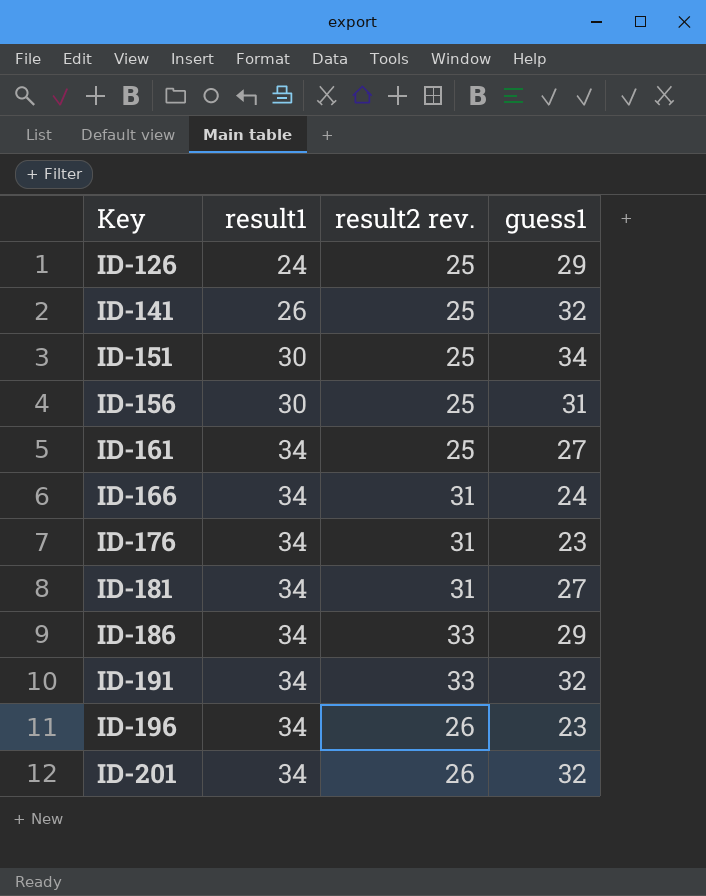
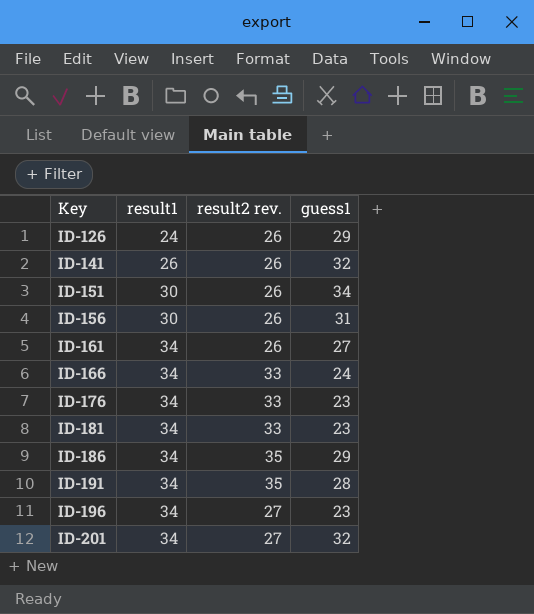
ID-126 | result2 rev.: 25 -> 26
ID-141 | result2 rev.: 25 -> 26
ID-151 | result2 rev.: 25 -> 26
ID-156 | result2 rev.: 25 -> 26
ID-161 | result2 rev.: 25 -> 26
ID-166 | result2 rev.: 31 -> 33
ID-176 | result2 rev.: 31 -> 33
ID-181 | result2 rev.: 31 -> 33
ID-181 | guess1: 27 -> 23
ID-186 | result2 rev.: 33 -> 35
ID-191 | result2 rev.: 33 -> 35
ID-191 | guess1: 32 -> 28
ID-196 | result2 rev.: 26 -> 27
ID-201 | result2 rev.: 26 -> 27

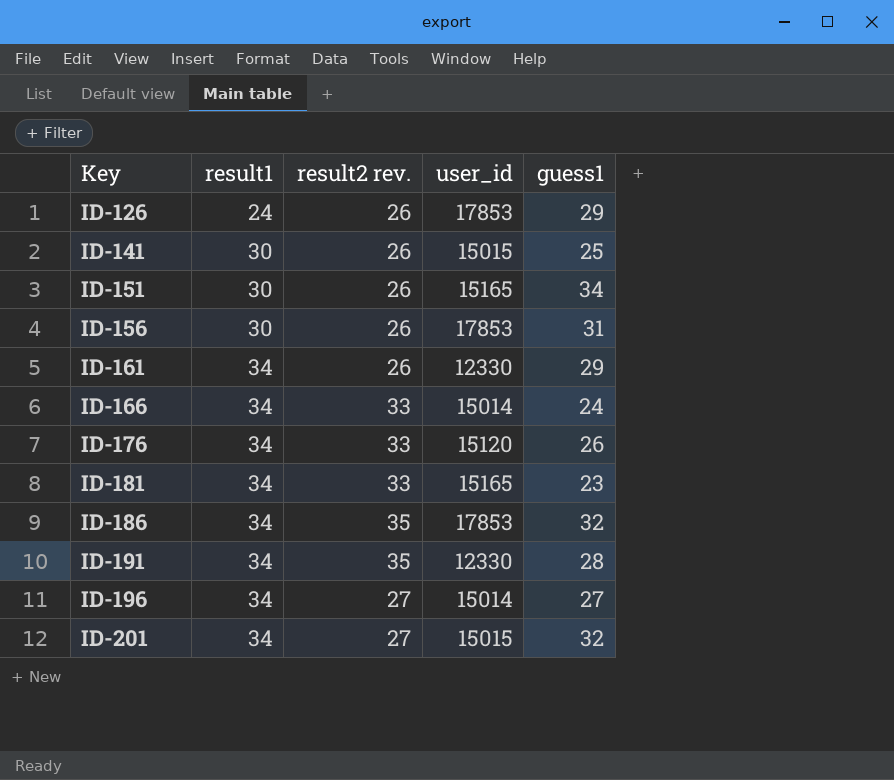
column user_id | position: none -> 4
ID-141 | result1: 26 -> 30
ID-141 | guess1: 32 -> 25
ID-161 | guess1: 27 -> 29
ID-176 | guess1: 23 -> 26
ID-186 | guess1: 29 -> 32
ID-196 | guess1: 23 -> 27

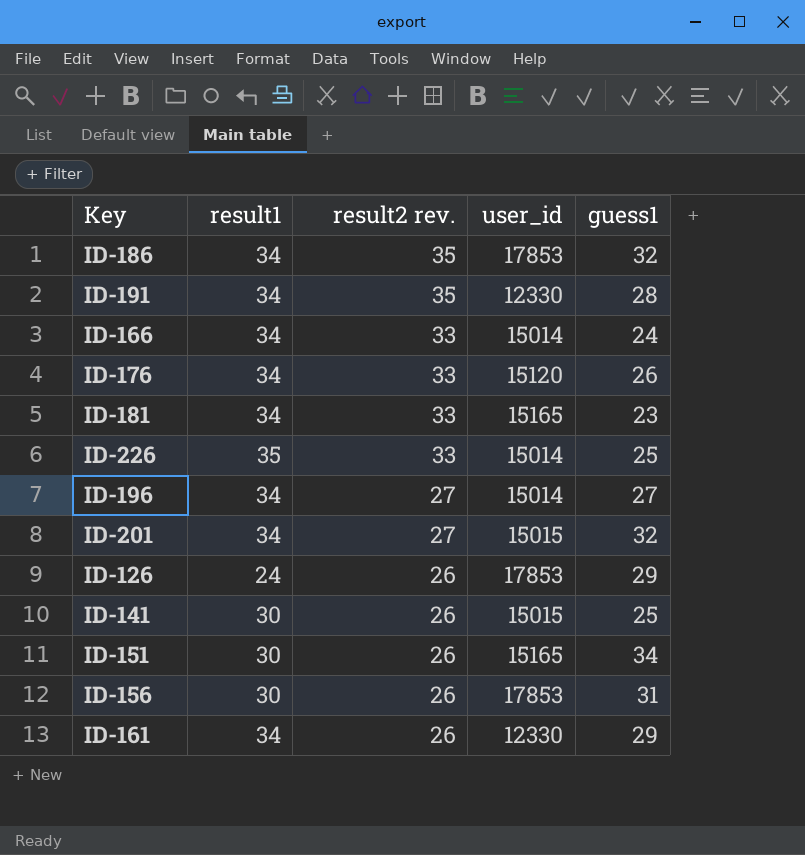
row order: Key ascending -> result2 rev. descending
row ID-226: none -> 35 | 33 | 15014 | 25

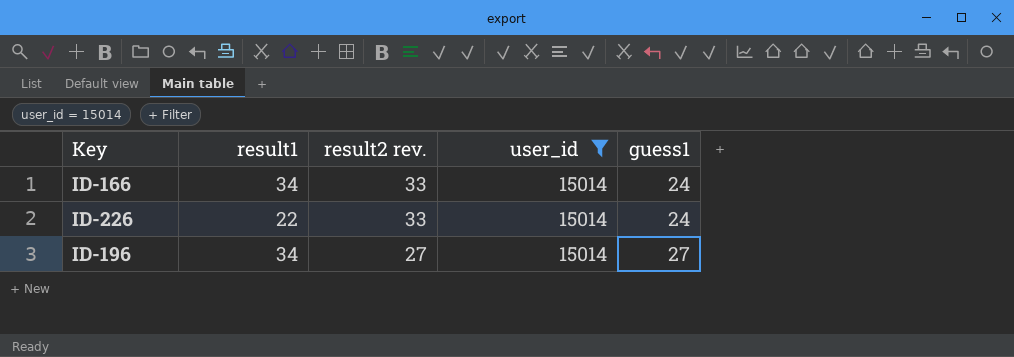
filter: none -> user_id = 15014
ID-226 | result1: 35 -> 22
ID-226 | guess1: 25 -> 24

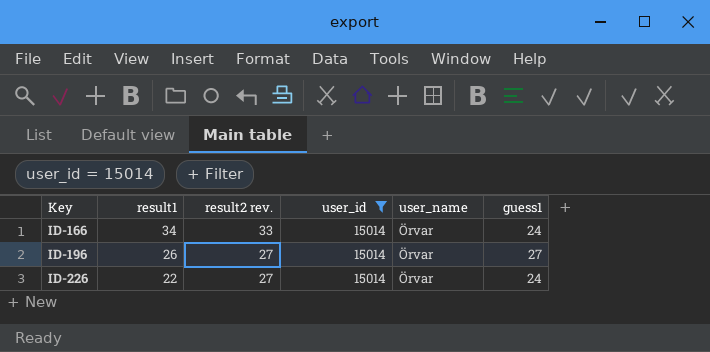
row order: result2 rev. descending -> Key ascending
column user_name | position: none -> 5
ID-196 | result1: 34 -> 26
ID-226 | result2 rev.: 33 -> 27

